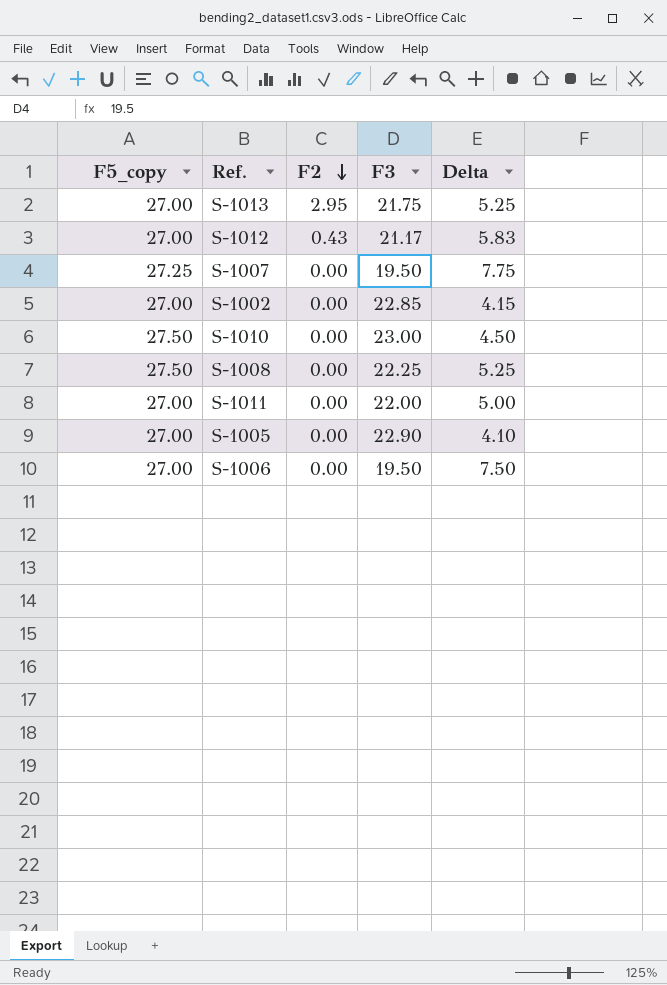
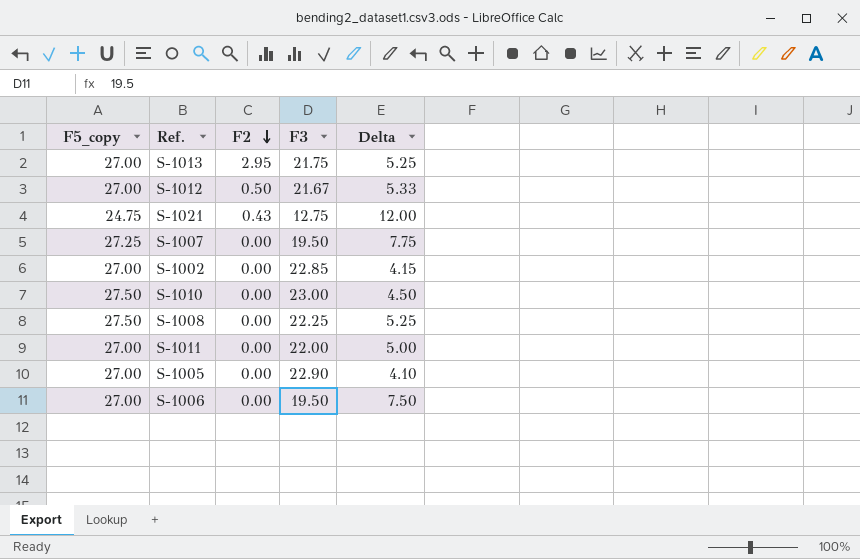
S-1012 | F2: 0.43 -> 0.50
S-1012 | F3: 21.17 -> 21.67
S-1012 | Delta: 5.83 -> 5.33
row S-1021: none -> 24.75 | 0.43 | 12.75 | 12.00

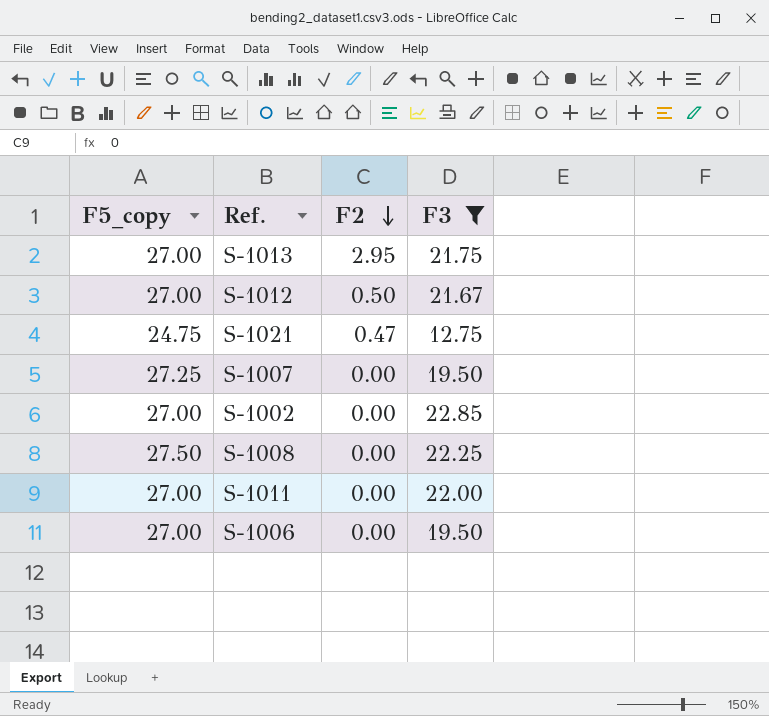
filter: none -> F3 <= 22.85
column Delta | formula: [F5_copy] - [F3] -> none
S-1021 | F2: 0.43 -> 0.47

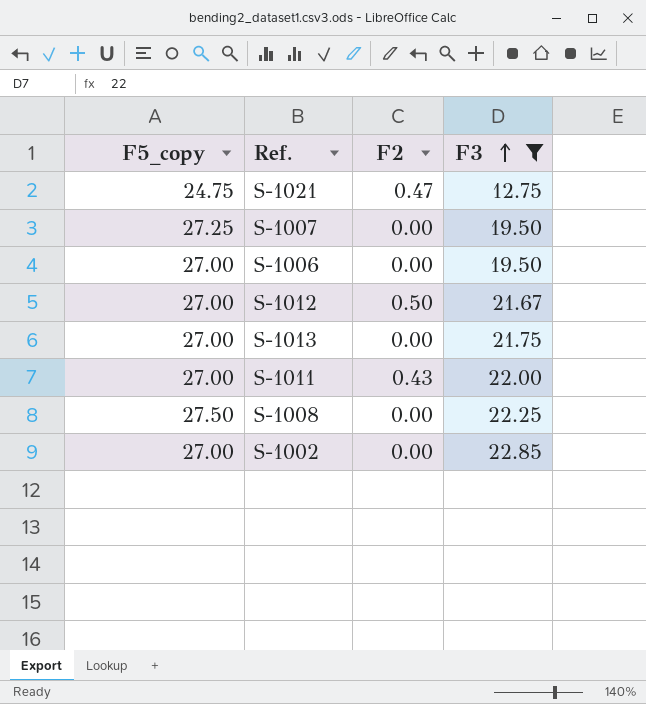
row order: F2 descending -> F3 ascending
S-1013 | F2: 2.95 -> 0.00
S-1011 | F2: 0.00 -> 0.43

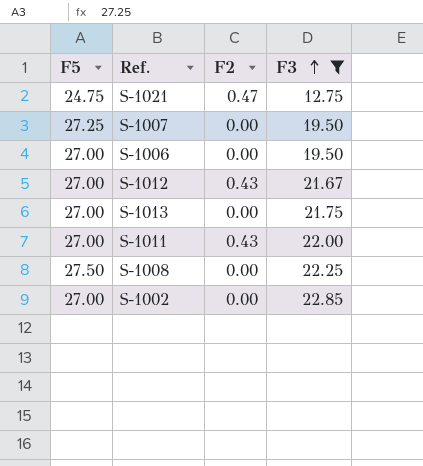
column name: F5_copy -> F5
S-1012 | F2: 0.50 -> 0.43

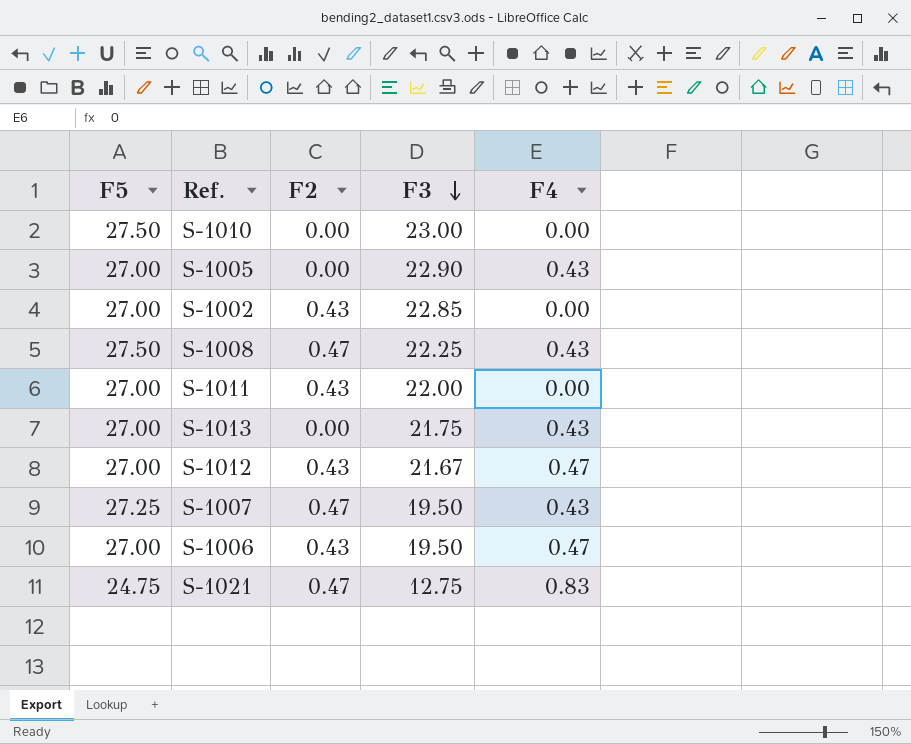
filter: F3 <= 22.85 -> none
row order: F3 ascending -> F3 descending
column F4 | position: none -> 5
S-1002 | F2: 0.00 -> 0.43
S-1008 | F2: 0.00 -> 0.47
S-1007 | F2: 0.00 -> 0.47
S-1006 | F2: 0.00 -> 0.43

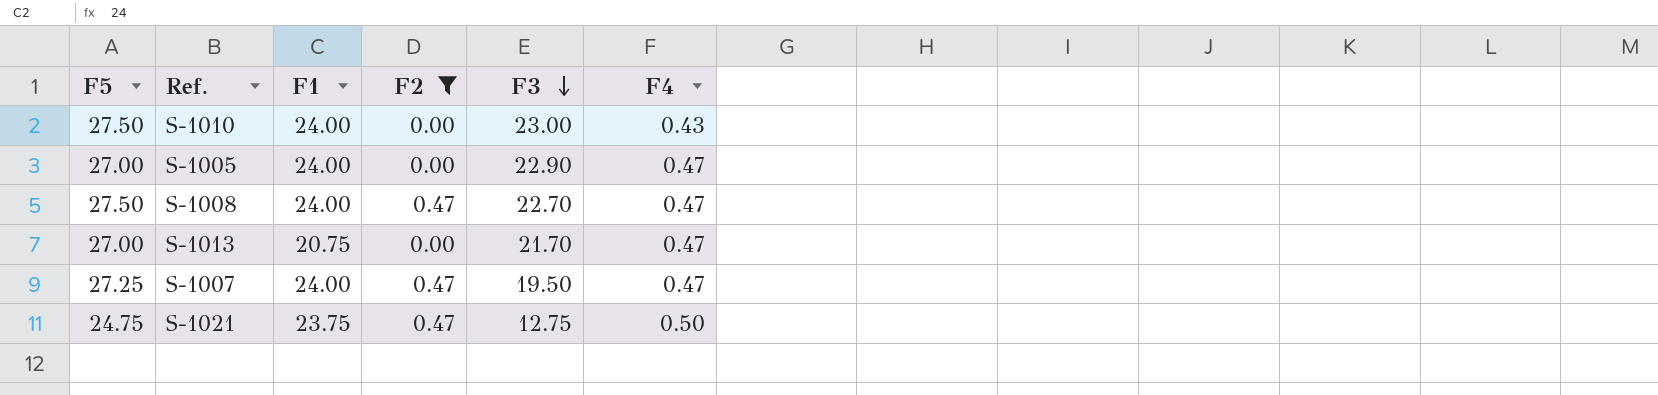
filter: none -> F2 != 0.43
column F1 | position: none -> 3
S-1010 | F4: 0.00 -> 0.43
S-1005 | F4: 0.43 -> 0.47
S-1008 | F3: 22.25 -> 22.70
S-1008 | F4: 0.43 -> 0.47
S-1013 | F3: 21.75 -> 21.70
S-1013 | F4: 0.43 -> 0.47
S-1007 | F4: 0.43 -> 0.47
S-1021 | F4: 0.83 -> 0.50

